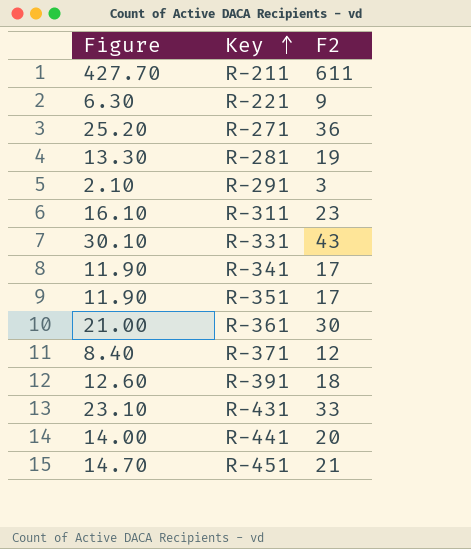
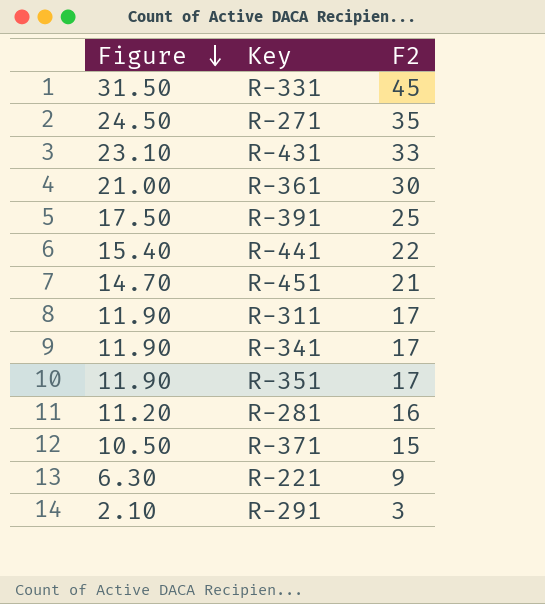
row order: Key ascending -> Figure descending
row R-211: 427.70 | 611 -> none
R-331 | Figure: 30.10 -> 31.50
R-331 | F2: 43 -> 45
R-271 | Figure: 25.20 -> 24.50
R-271 | F2: 36 -> 35
R-391 | Figure: 12.60 -> 17.50
R-391 | F2: 18 -> 25
R-441 | Figure: 14.00 -> 15.40
R-441 | F2: 20 -> 22
R-311 | Figure: 16.10 -> 11.90
R-311 | F2: 23 -> 17
R-281 | Figure: 13.30 -> 11.20
R-281 | F2: 19 -> 16
R-371 | Figure: 8.40 -> 10.50
R-371 | F2: 12 -> 15

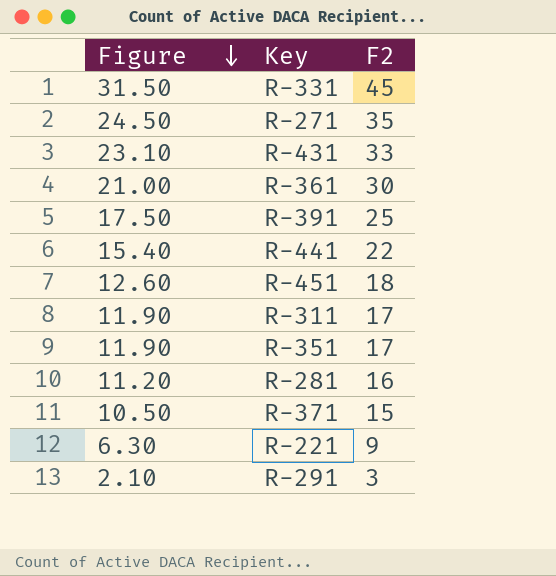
row R-341: 11.90 | 17 -> none
R-451 | Figure: 14.70 -> 12.60
R-451 | F2: 21 -> 18

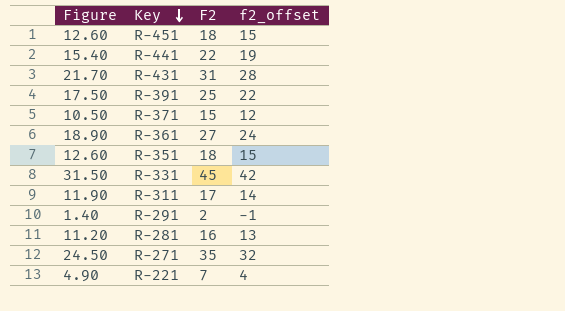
row order: Figure descending -> Key descending
column f2_offset | formula: none -> [F2] - 3
R-431 | Figure: 23.10 -> 21.70
R-431 | F2: 33 -> 31
R-361 | Figure: 21.00 -> 18.90
R-361 | F2: 30 -> 27
R-351 | Figure: 11.90 -> 12.60
R-351 | F2: 17 -> 18
R-291 | Figure: 2.10 -> 1.40
R-291 | F2: 3 -> 2
R-221 | Figure: 6.30 -> 4.90
R-221 | F2: 9 -> 7

